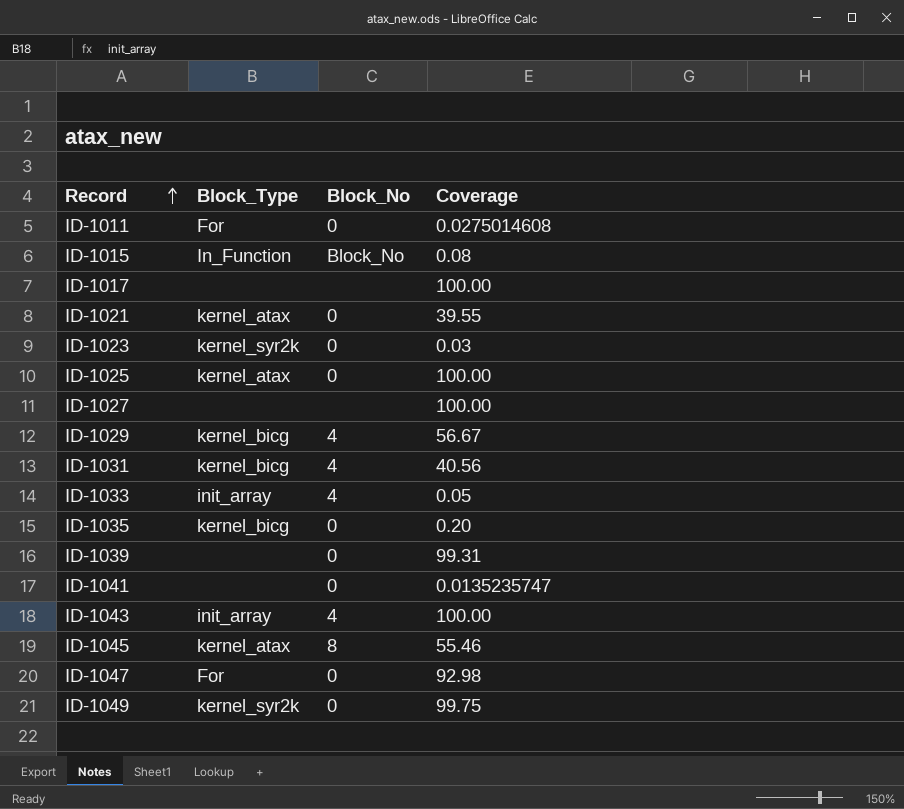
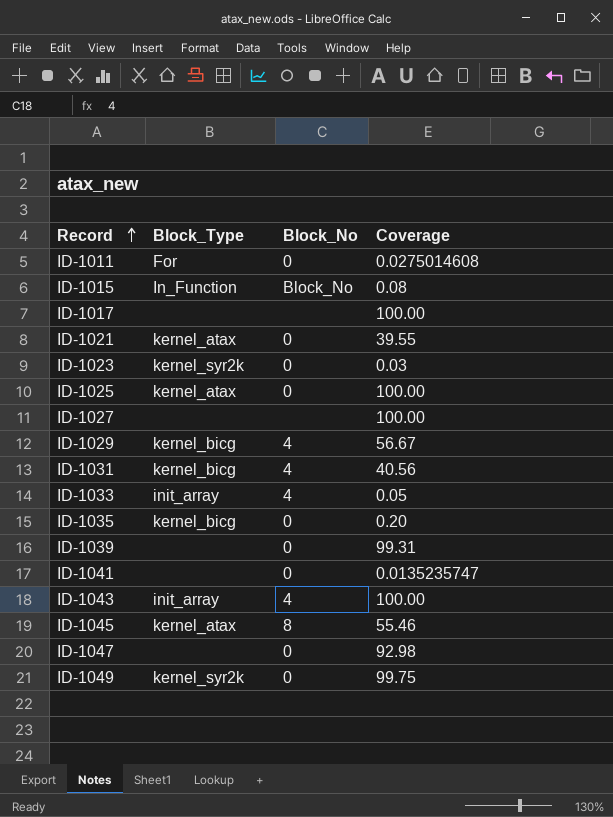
ID-1047 | Block_Type: For -> none

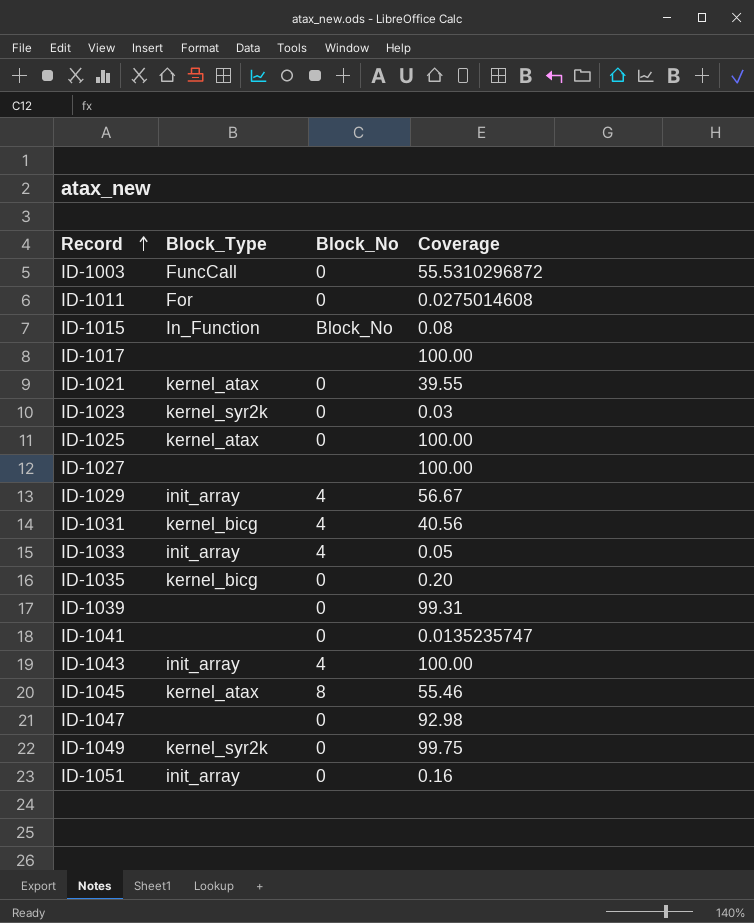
row ID-1003: none -> FuncCall | 0 | 55.5310296872
ID-1029 | Block_Type: kernel_bicg -> init_array
row ID-1051: none -> init_array | 0 | 0.16

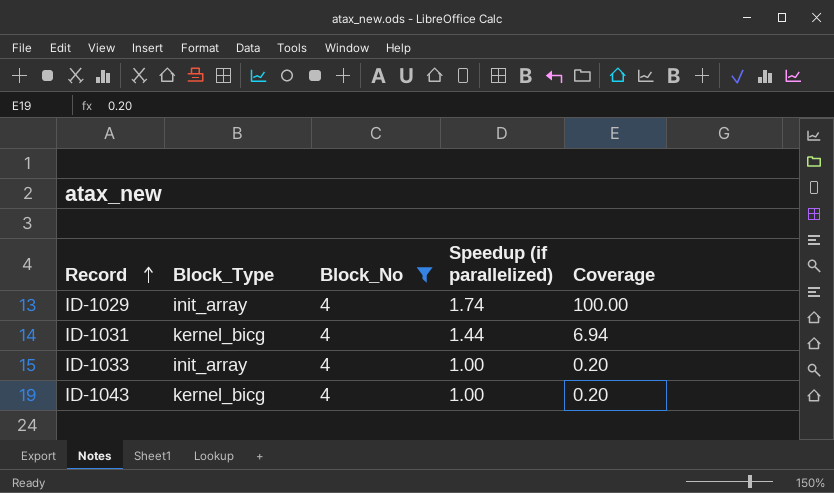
filter: none -> Block_No = 4
column Speedup (if parallelized) | position: none -> 4
ID-1029 | Coverage: 56.67 -> 100.00
ID-1031 | Coverage: 40.56 -> 6.94
ID-1033 | Coverage: 0.05 -> 0.20
ID-1043 | Block_Type: init_array -> kernel_bicg
ID-1043 | Coverage: 100.00 -> 0.20

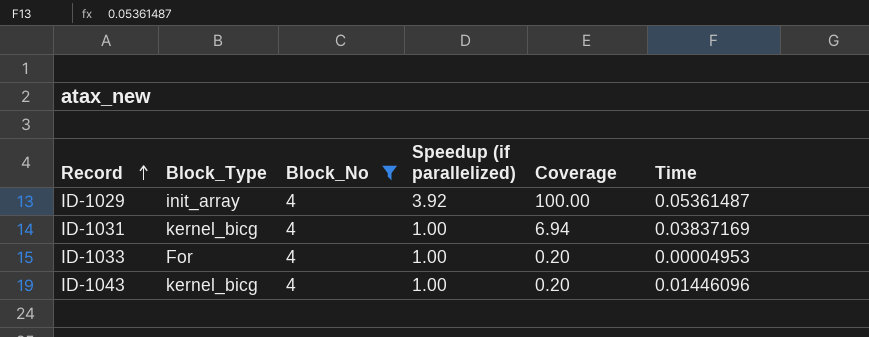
column Time | position: none -> 6
ID-1029 | Speedup (if parallelized): 1.74 -> 3.92
ID-1031 | Speedup (if parallelized): 1.44 -> 1.00
ID-1033 | Block_Type: init_array -> For

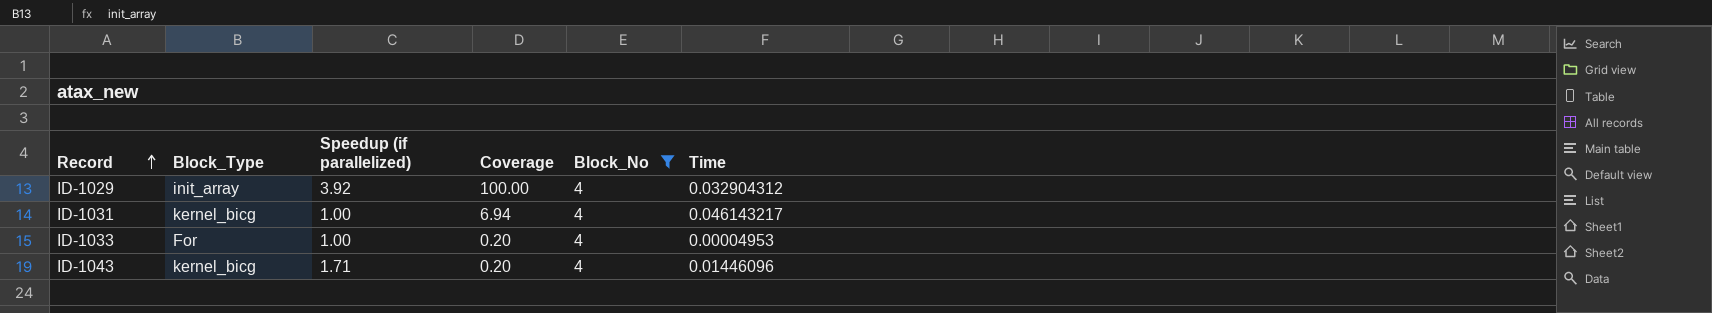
column Block_No | position: 3 -> 5
ID-1029 | Time: 0.05361487 -> 0.032904312
ID-1031 | Time: 0.03837169 -> 0.046143217
ID-1043 | Speedup (if parallelized): 1.00 -> 1.71

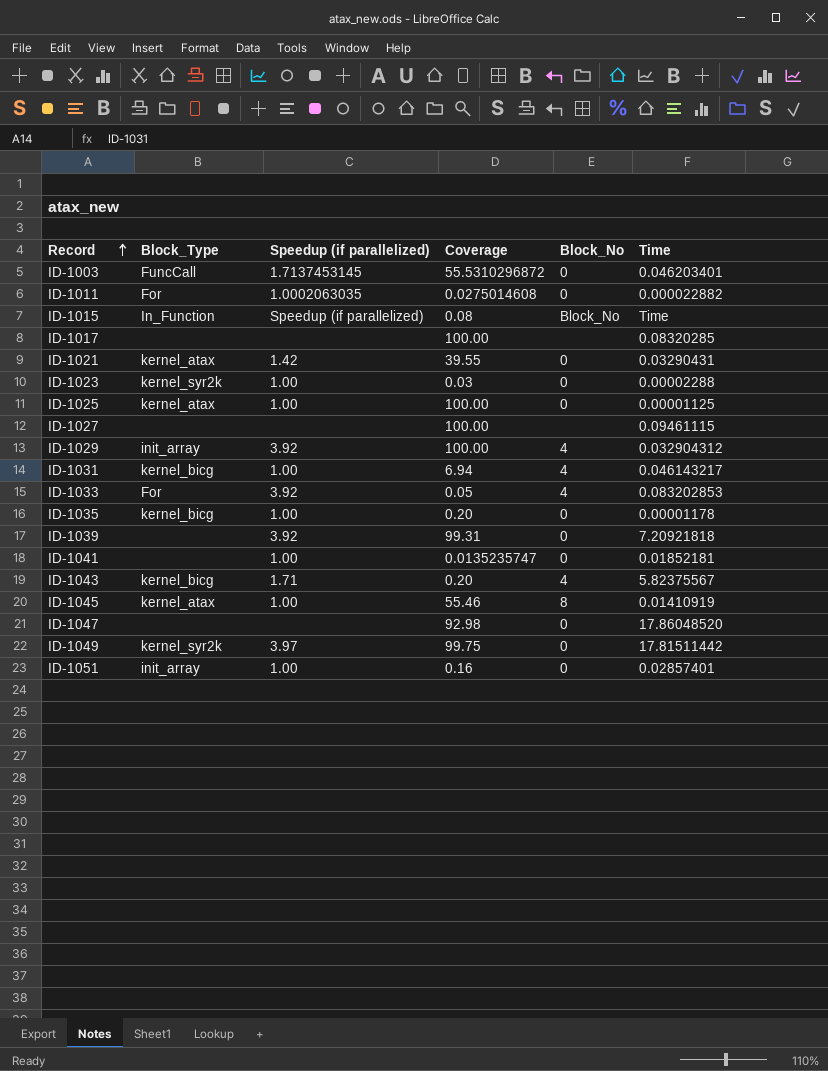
filter: Block_No = 4 -> none
ID-1033 | Speedup (if parallelized): 1.00 -> 3.92
ID-1033 | Coverage: 0.20 -> 0.05
ID-1033 | Time: 0.00004953 -> 0.083202853
ID-1043 | Time: 0.01446096 -> 5.82375567

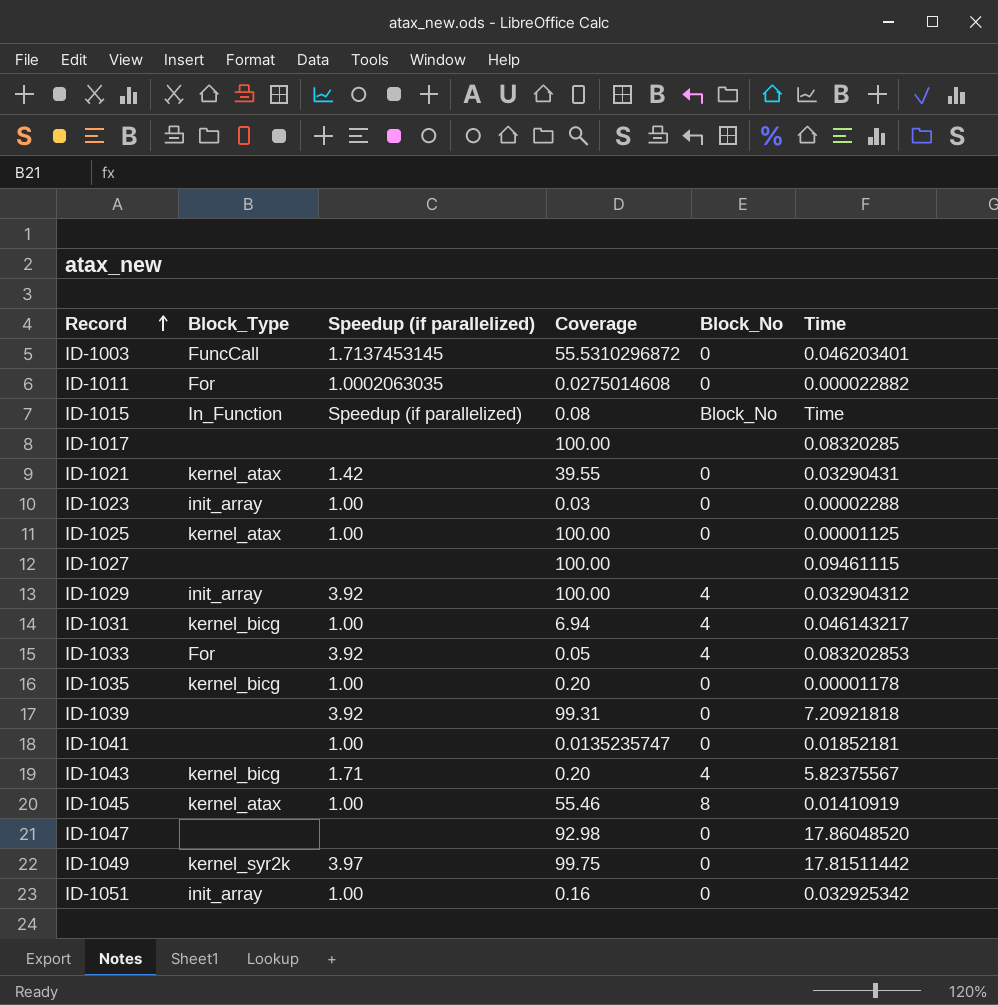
ID-1023 | Block_Type: kernel_syr2k -> init_array
ID-1051 | Time: 0.02857401 -> 0.032925342

